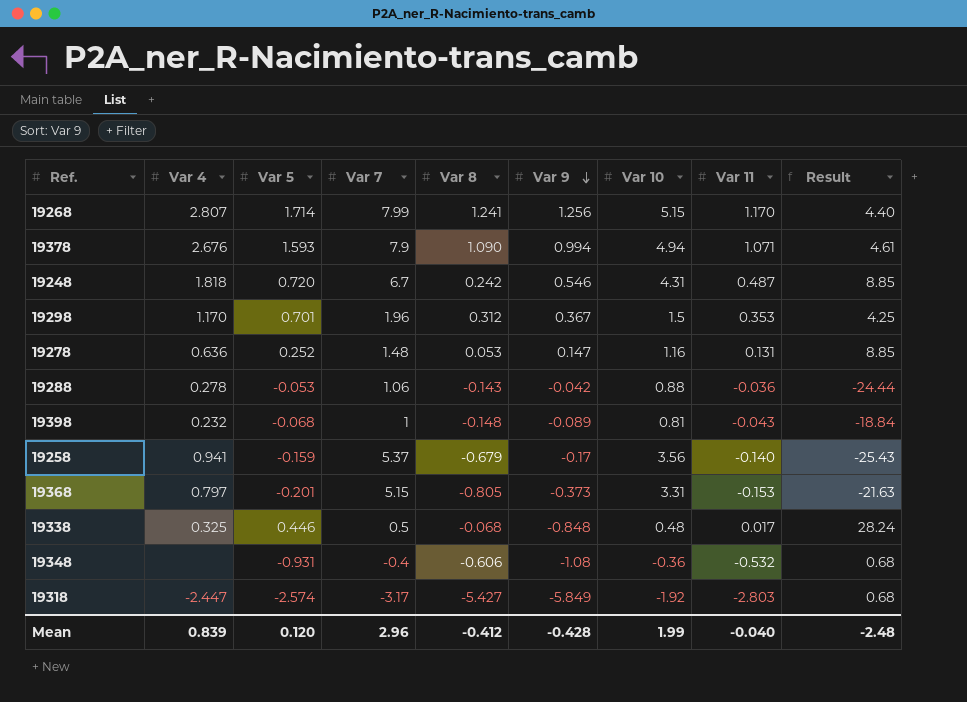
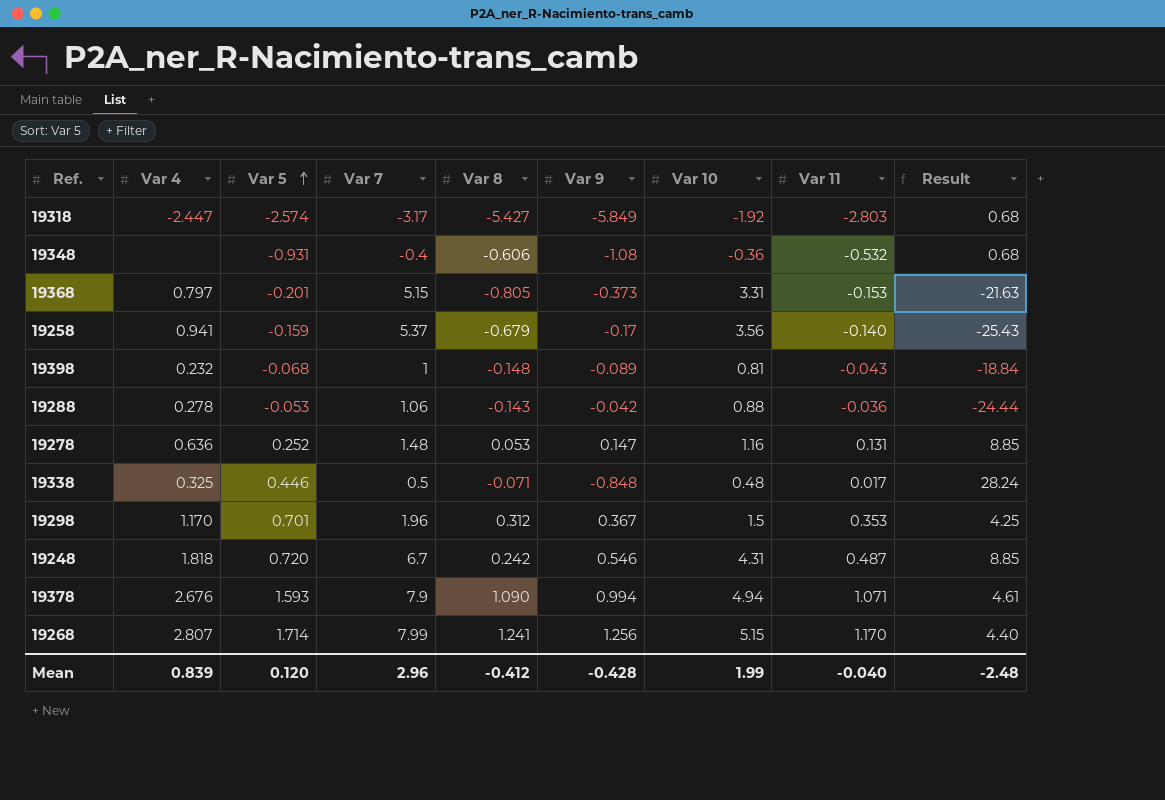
row order: Var 9 descending -> Var 5 ascending
19338 | Var 8: -0.068 -> -0.071

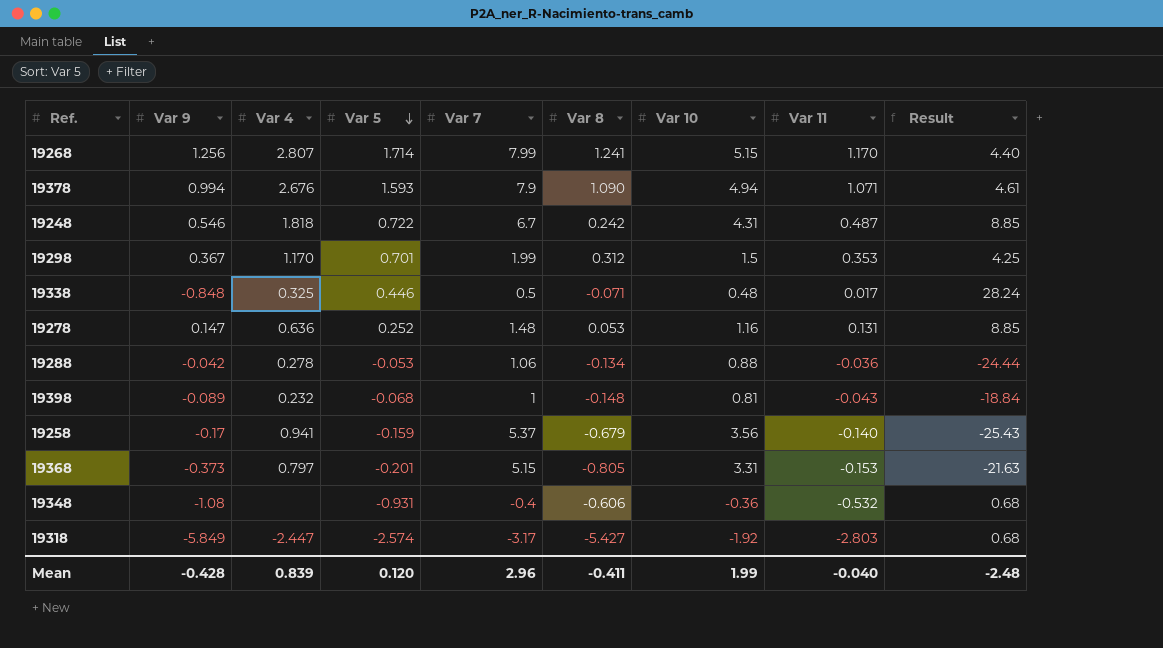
row order: Var 5 ascending -> Var 5 descending
column Var 9 | position: 6 -> 2
19248 | Var 5: 0.720 -> 0.722
19298 | Var 7: 1.96 -> 1.99
19288 | Var 8: -0.143 -> -0.134
Mean | Var 8: -0.412 -> -0.411

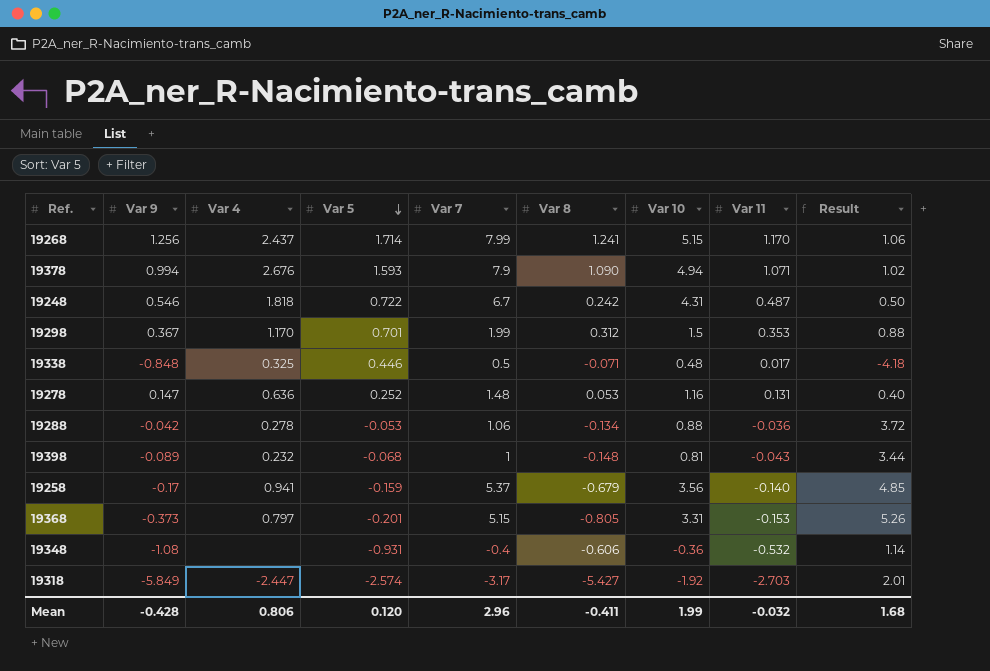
column Result | formula: [Var 10] / [Var 11] -> [Var 8] / [Var 11]
19268 | Var 4: 2.807 -> 2.437
19318 | Var 11: -2.803 -> -2.703
Mean | Var 4: 0.839 -> 0.806
Mean | Var 11: -0.040 -> -0.032
Mean | Result: -2.48 -> 1.68

